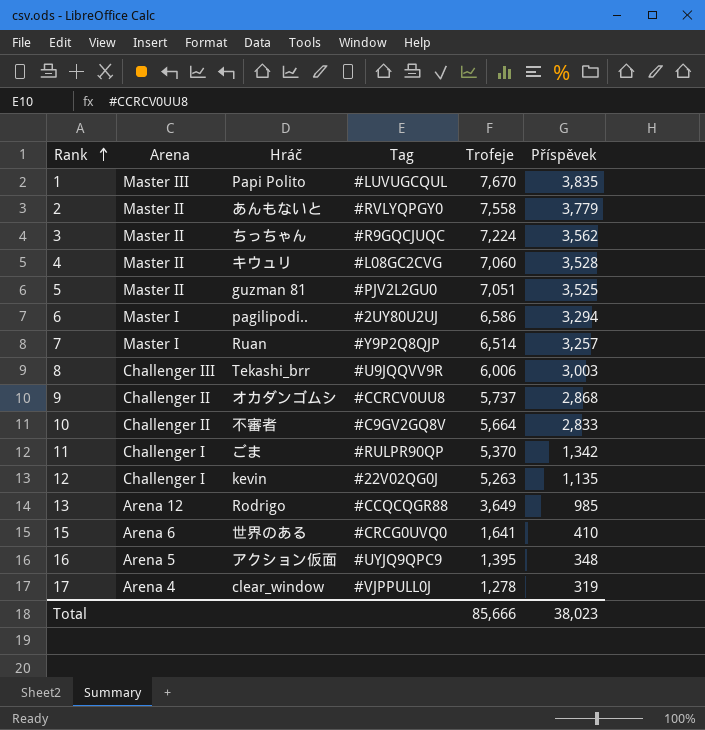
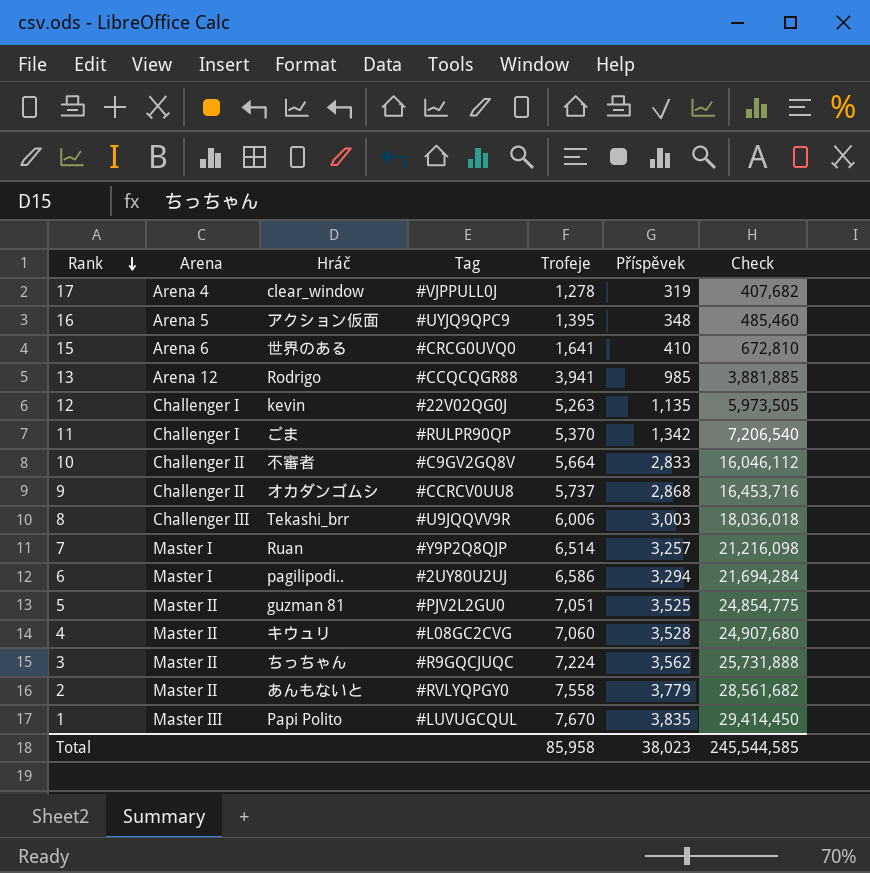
row order: Rank ascending -> Rank descending
column Check | formula: none -> [Trofeje] * [Příspěvek]
13 | Trofeje: 3,649 -> 3,941
Total | Trofeje: 85,666 -> 85,958

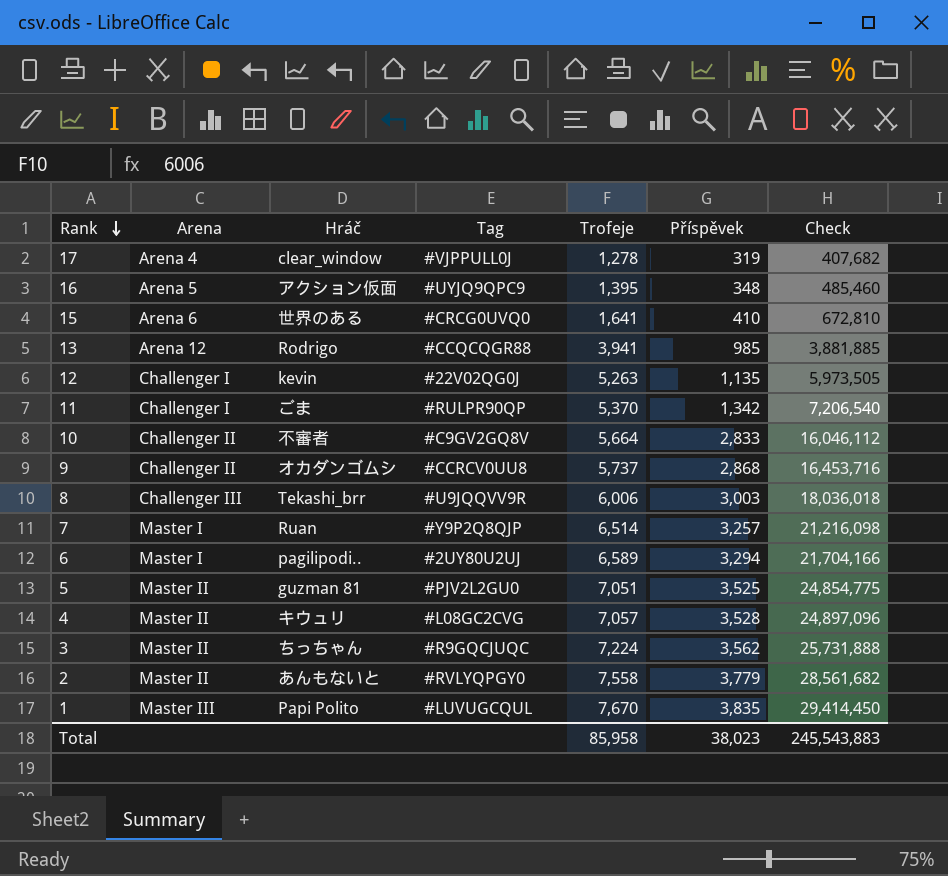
6 | Trofeje: 6,586 -> 6,589
6 | Check: 21,694,284 -> 21,704,166
4 | Trofeje: 7,060 -> 7,057
4 | Check: 24,907,680 -> 24,897,096
Total | Check: 245,544,585 -> 245,543,883

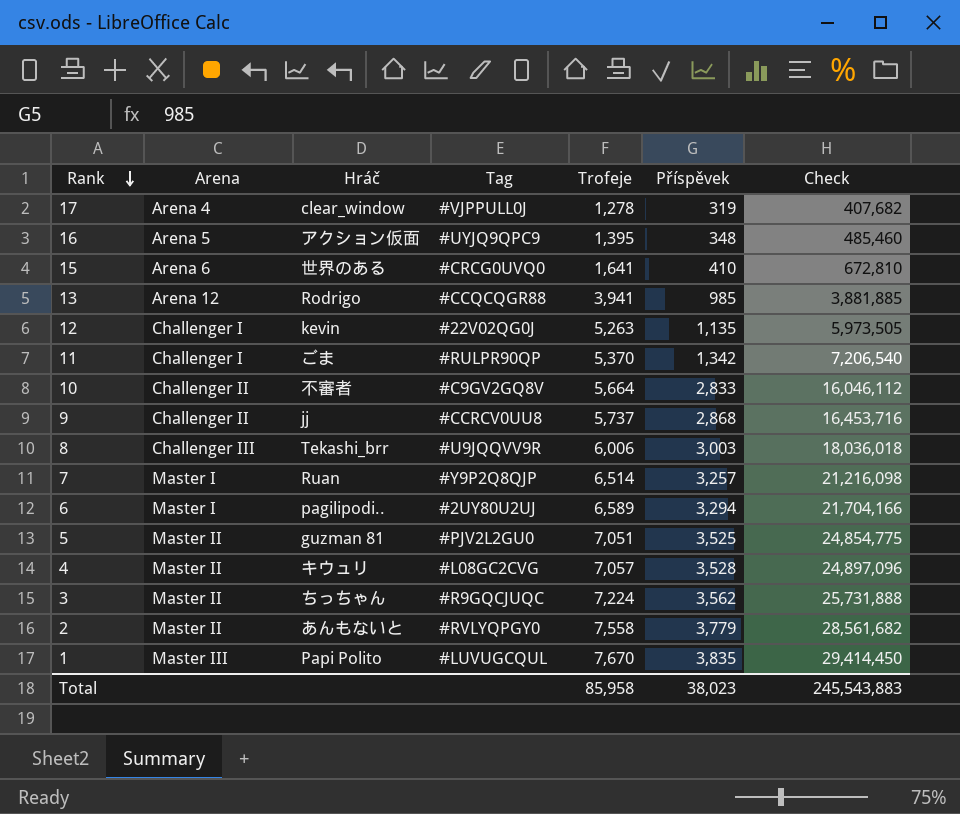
9 | Hráč: オカダンゴムシ -> jj

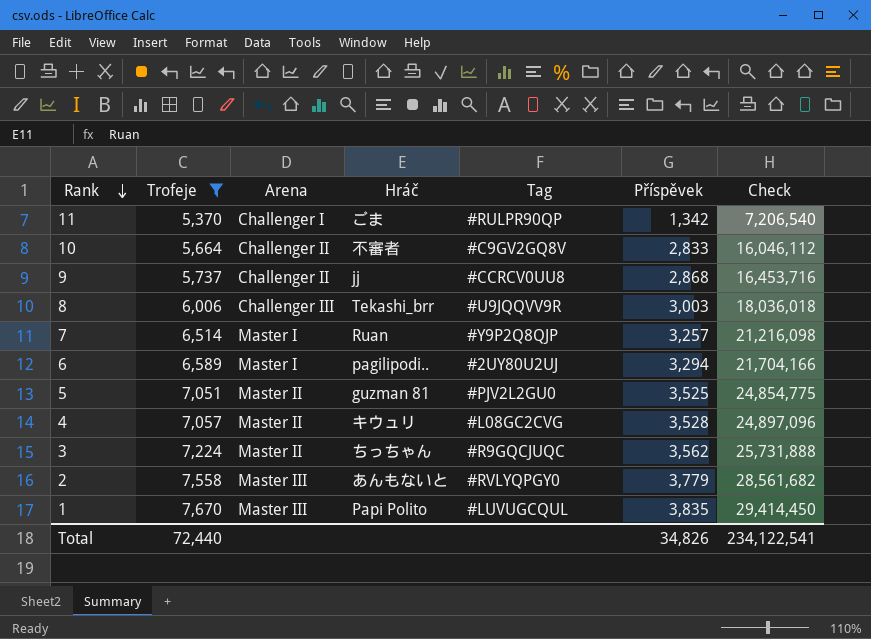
filter: none -> Trofeje >= 5,370
column Trofeje | position: 5 -> 2
2 | Arena: Master II -> Master III
Total | Trofeje: 85,958 -> 72,440
Total | Příspěvek: 38,023 -> 34,826
Total | Check: 245,543,883 -> 234,122,541

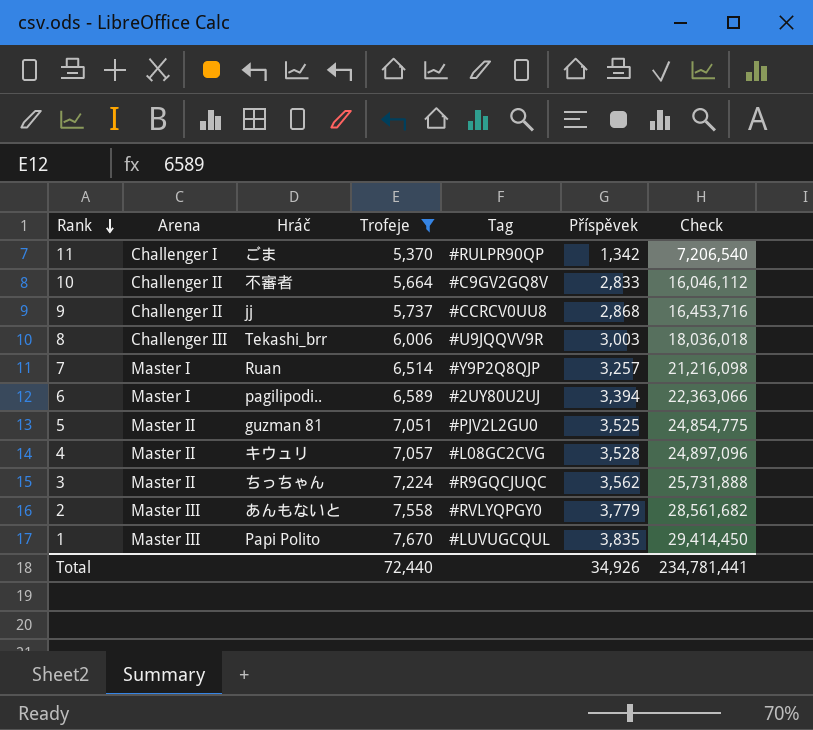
column Trofeje | position: 2 -> 4
6 | Příspěvek: 3,294 -> 3,394
6 | Check: 21,704,166 -> 22,363,066
Total | Příspěvek: 34,826 -> 34,926
Total | Check: 234,122,541 -> 234,781,441

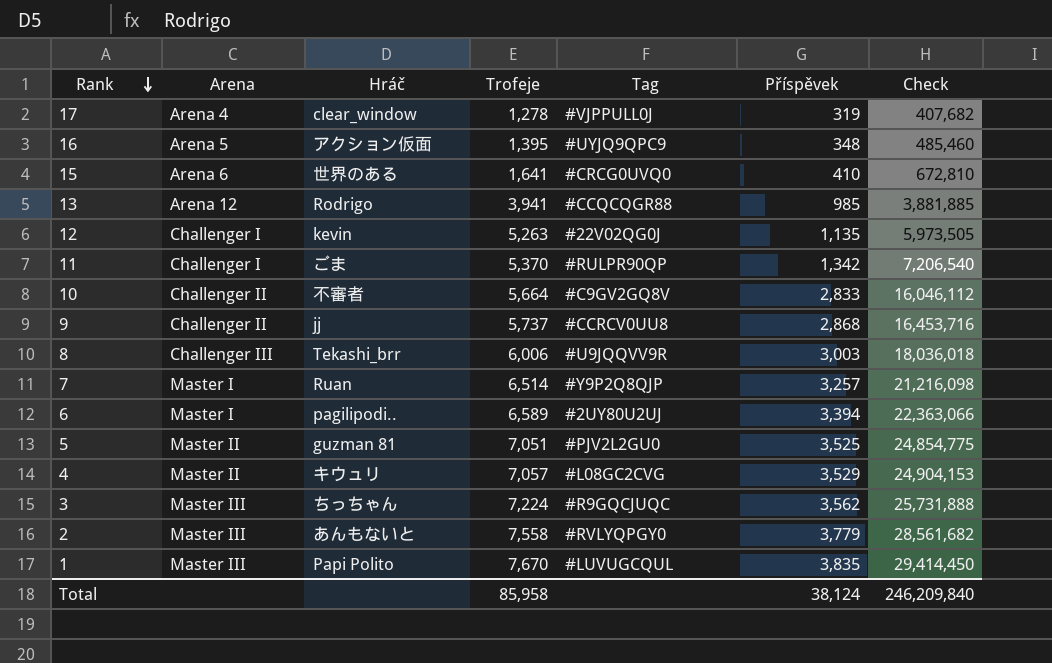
filter: Trofeje >= 5,370 -> none
4 | Příspěvek: 3,528 -> 3,529
4 | Check: 24,897,096 -> 24,904,153
3 | Arena: Master II -> Master III
Total | Trofeje: 72,440 -> 85,958
Total | Příspěvek: 34,926 -> 38,124
Total | Check: 234,781,441 -> 246,209,840

